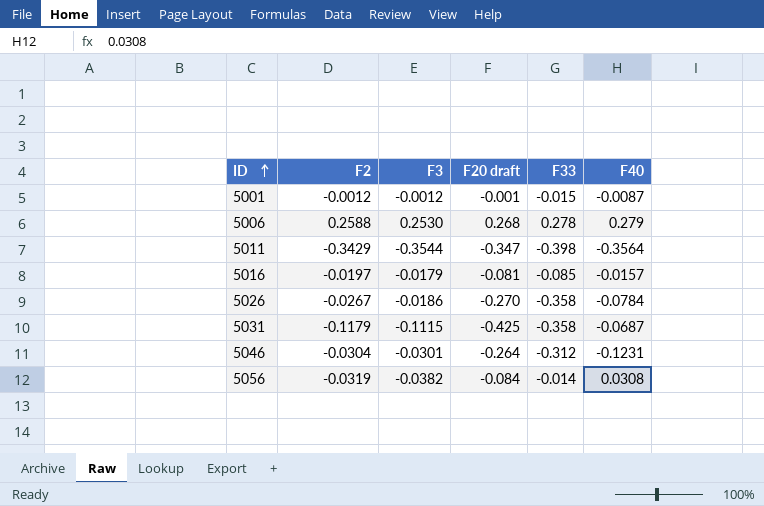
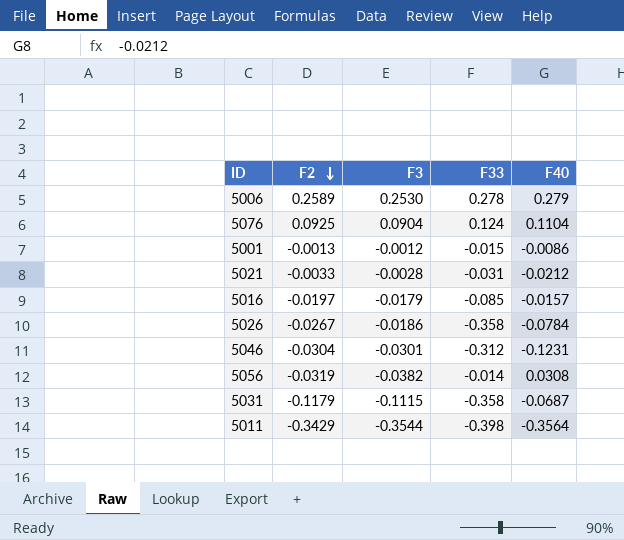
row order: ID ascending -> F2 descending
column F20 draft | position: 4 -> none
5006 | F2: 0.2588 -> 0.2589
row 5076: none -> 0.0925 | 0.0904 | 0.124 | 0.1104
5001 | F2: -0.0012 -> -0.0013
5001 | F40: -0.0087 -> -0.0086
row 5021: none -> -0.0033 | -0.0028 | -0.031 | -0.0212

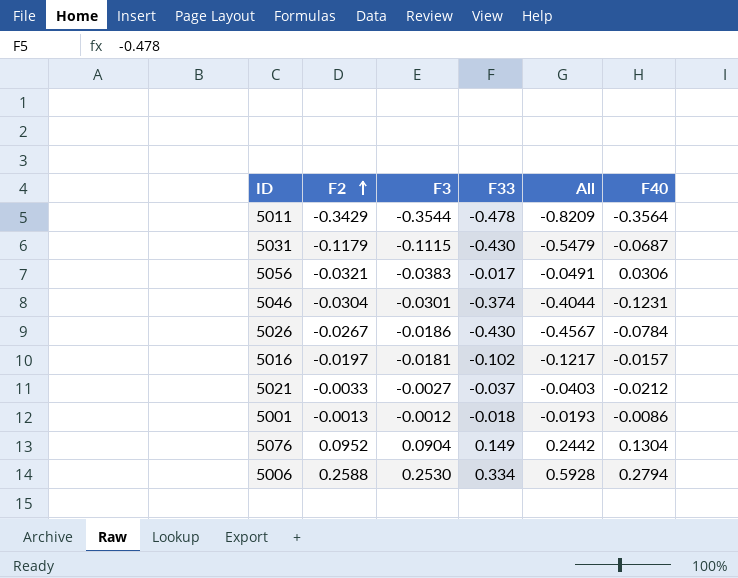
row order: F2 descending -> F2 ascending
column All | formula: none -> [F2] + [F33]
5011 | F33: -0.398 -> -0.478
5031 | F33: -0.358 -> -0.430
5056 | F2: -0.0319 -> -0.0321
5056 | F3: -0.0382 -> -0.0383
5056 | F33: -0.014 -> -0.017
5056 | F40: 0.0308 -> 0.0306
5046 | F33: -0.312 -> -0.374
5026 | F33: -0.358 -> -0.430
5016 | F3: -0.0179 -> -0.0181
5016 | F33: -0.085 -> -0.102
5021 | F3: -0.0028 -> -0.0027
5021 | F33: -0.031 -> -0.037
5001 | F33: -0.015 -> -0.018
5076 | F2: 0.0925 -> 0.0952
5076 | F33: 0.124 -> 0.149
5076 | F40: 0.1104 -> 0.1304
5006 | F2: 0.2589 -> 0.2588
5006 | F33: 0.278 -> 0.334
5006 | F40: 0.279 -> 0.2794

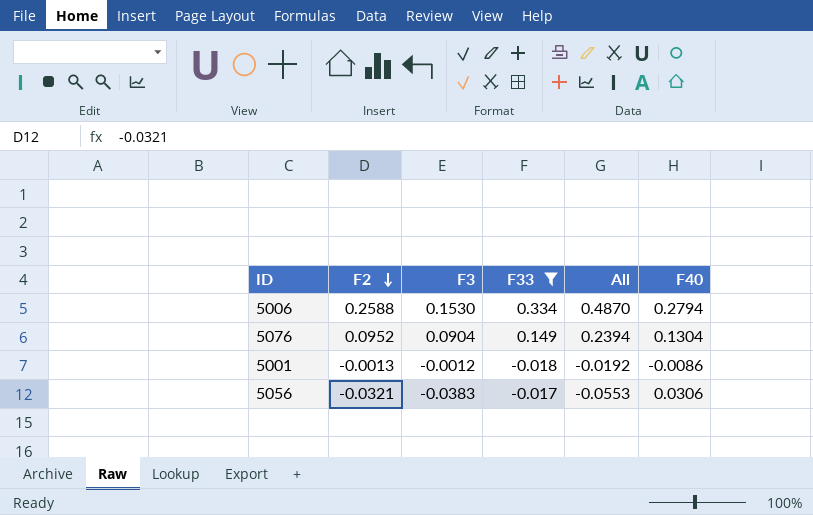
filter: none -> F33 >= -0.018
row order: F2 ascending -> F2 descending
column All | formula: [F2] + [F33] -> [F3] + [F33]
5006 | F3: 0.2530 -> 0.1530

